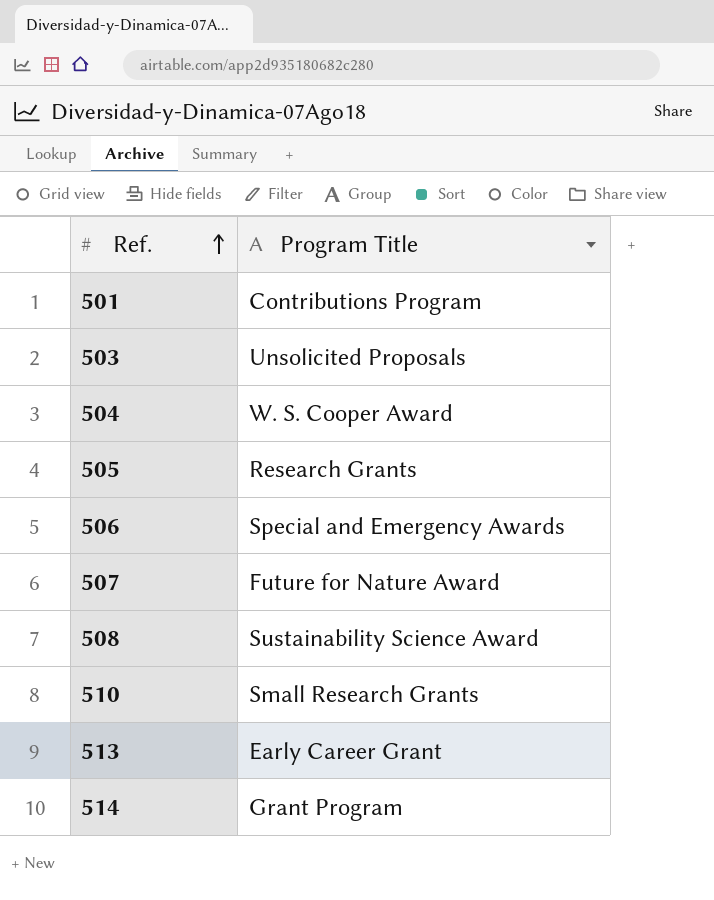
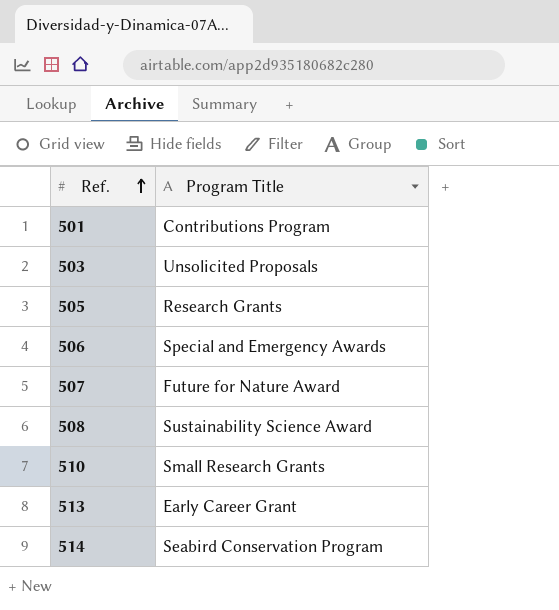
row 504: W. S. Cooper Award -> none
514 | Program Title: Grant Program -> Seabird Conservation Program

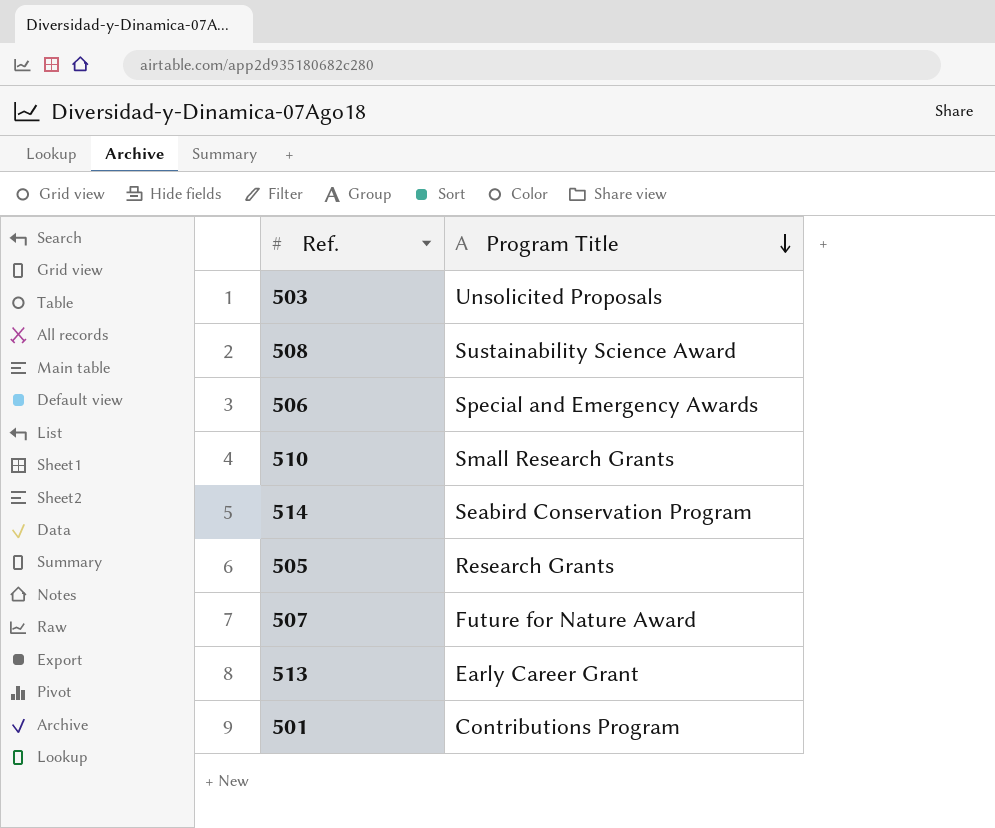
row order: Ref. ascending -> Program Title descending

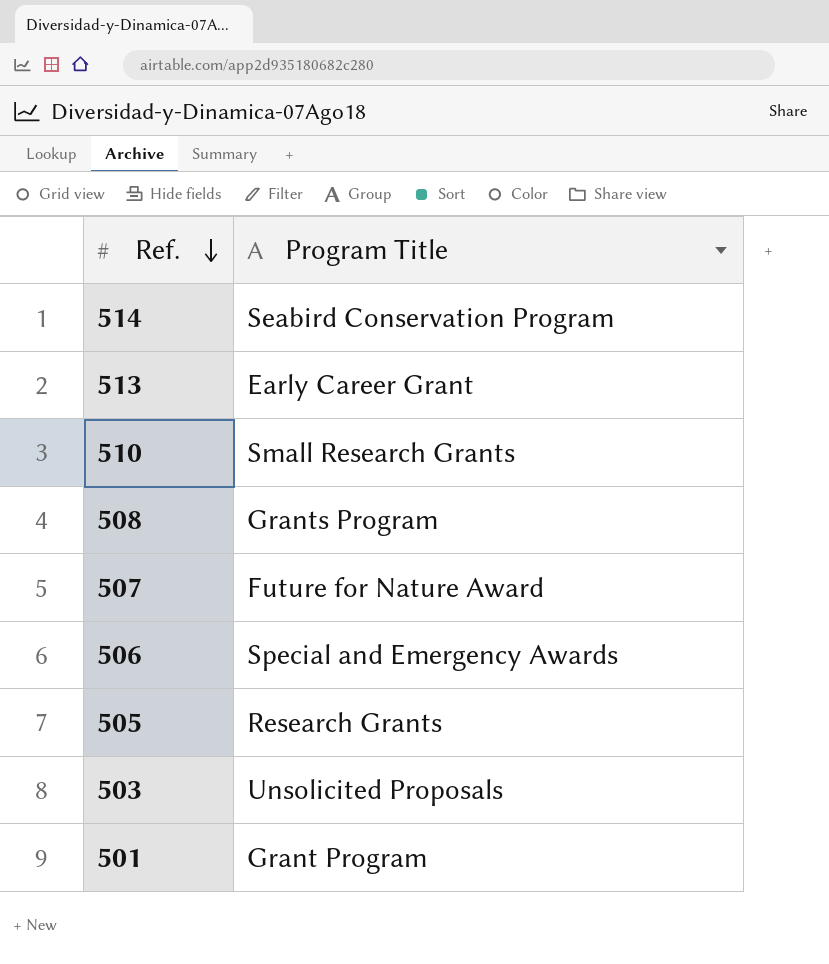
row order: Program Title descending -> Ref. descending
508 | Program Title: Sustainability Science Award -> Grants Program
501 | Program Title: Contributions Program -> Grant Program

